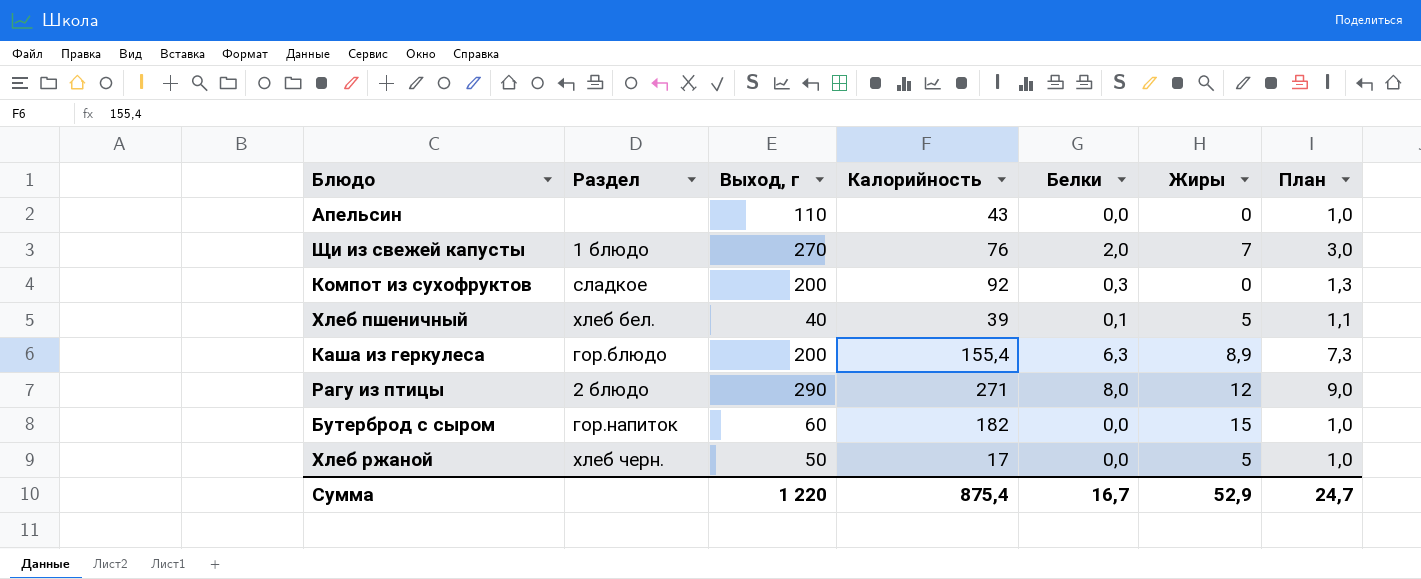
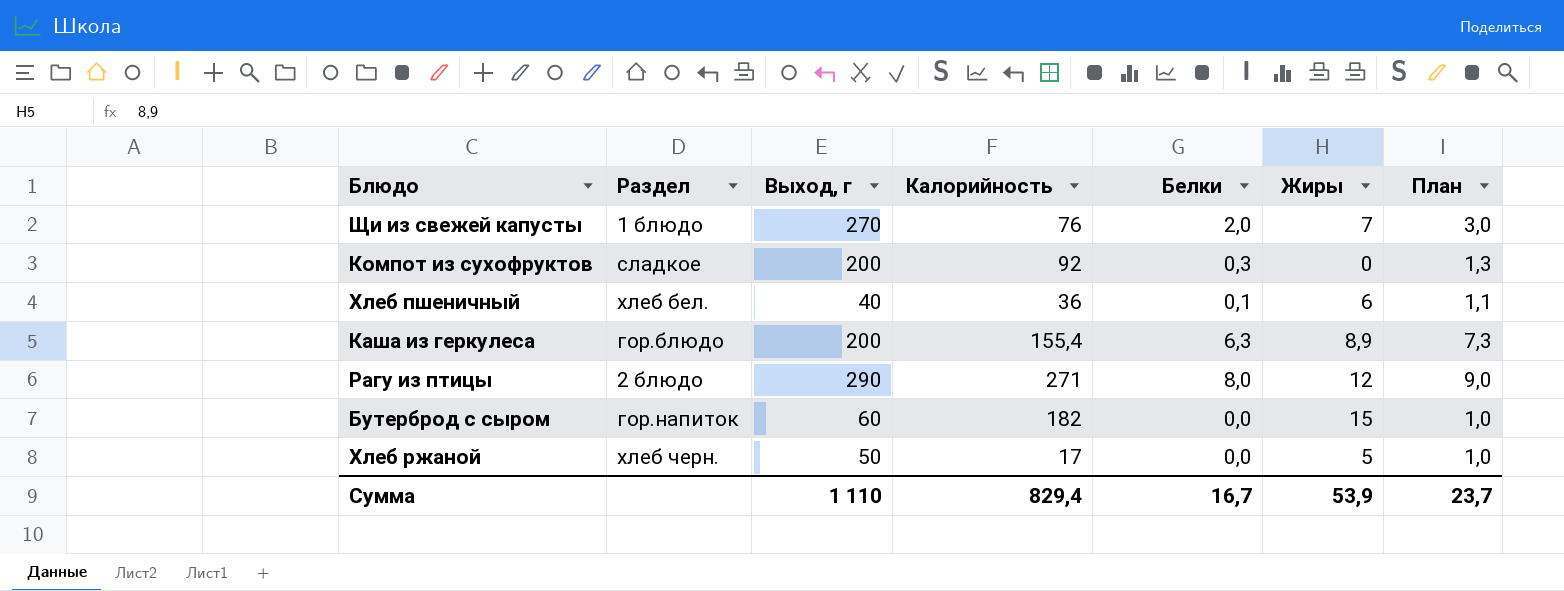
row Апельсин: none | 110 | 43 | 0,0 | 0 | 1,0 -> none
Хлеб пшеничный | Калорийность: 39 -> 36
Хлеб пшеничный | Жиры: 5 -> 6
Сумма | Выход, г: 1 220 -> 1 110
Сумма | Калорийность: 875,4 -> 829,4
Сумма | Жиры: 52,9 -> 53,9
Сумма | План: 24,7 -> 23,7

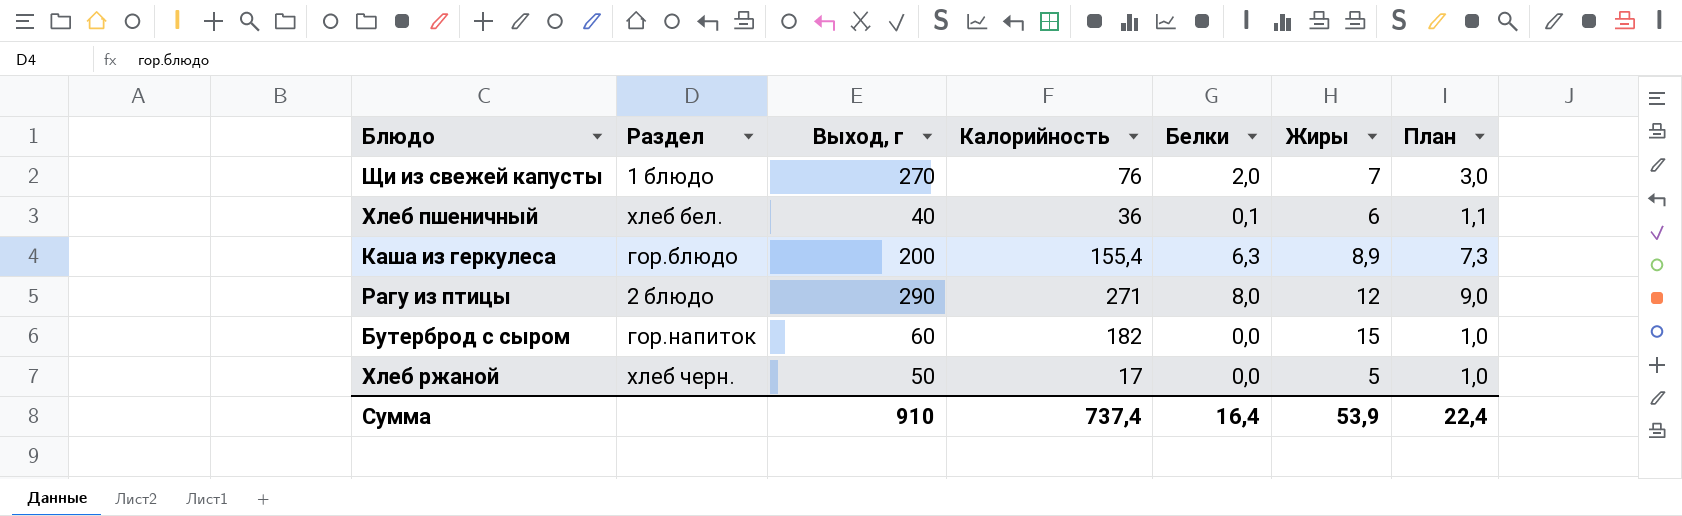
row Компот из сухофруктов: сладкое | 200 | 92 | 0,3 | 0 | 1,3 -> none
Сумма | Выход, г: 1 110 -> 910
Сумма | Калорийность: 829,4 -> 737,4
Сумма | Белки: 16,7 -> 16,4
Сумма | План: 23,7 -> 22,4

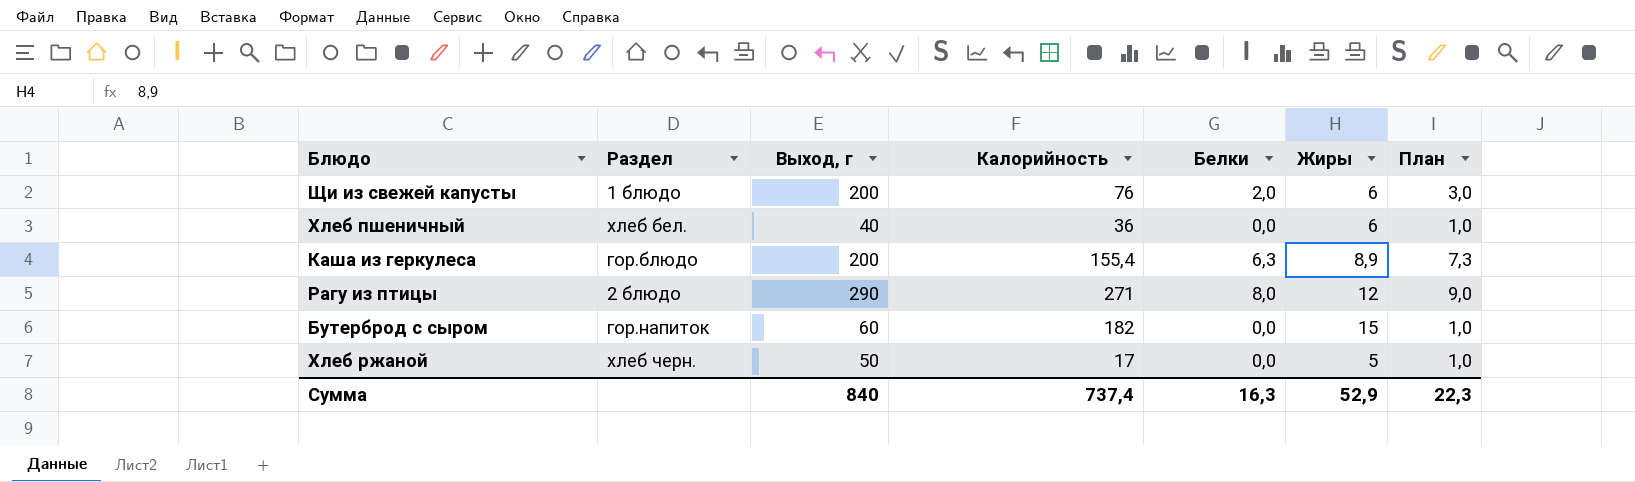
Щи из свежей капусты | Выход, г: 270 -> 200
Щи из свежей капусты | Жиры: 7 -> 6
Хлеб пшеничный | Белки: 0,1 -> 0,0
Хлеб пшеничный | План: 1,1 -> 1,0
Сумма | Выход, г: 910 -> 840
Сумма | Белки: 16,4 -> 16,3
Сумма | Жиры: 53,9 -> 52,9
Сумма | План: 22,4 -> 22,3

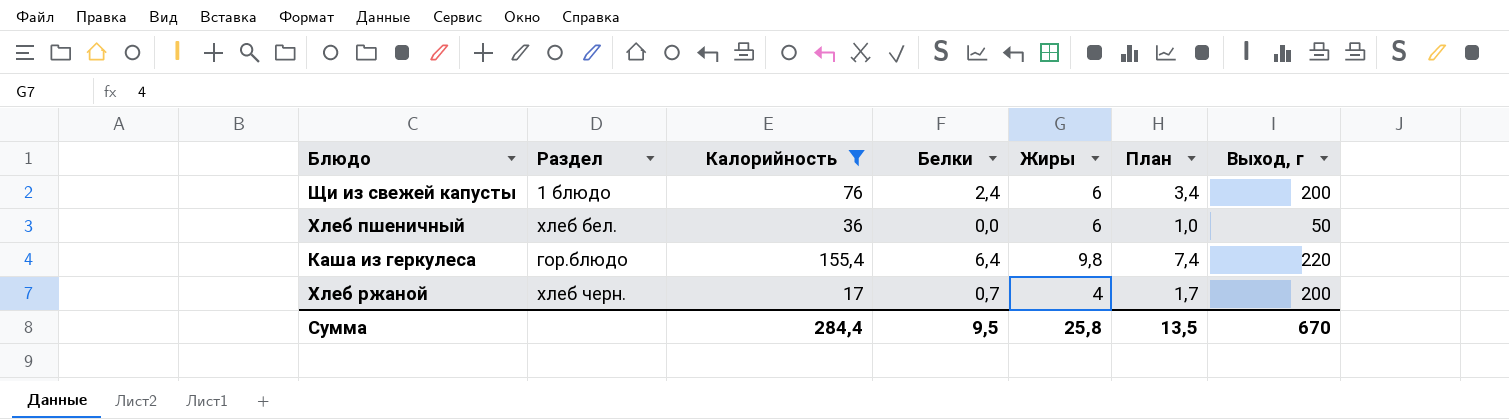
filter: none -> Калорийность <= 155,4
column Выход, г | position: 3 -> 7
Щи из свежей капусты | Белки: 2,0 -> 2,4
Щи из свежей капусты | План: 3,0 -> 3,4
Хлеб пшеничный | Выход, г: 40 -> 50
Каша из геркулеса | Белки: 6,3 -> 6,4
Каша из геркулеса | Жиры: 8,9 -> 9,8
Каша из геркулеса | План: 7,3 -> 7,4
Каша из геркулеса | Выход, г: 200 -> 220
Хлеб ржаной | Белки: 0,0 -> 0,7
Хлеб ржаной | Жиры: 5 -> 4
Хлеб ржаной | План: 1,0 -> 1,7
Хлеб ржаной | Выход, г: 50 -> 200
Сумма | Калорийность: 737,4 -> 284,4
Сумма | Белки: 16,3 -> 9,5
Сумма | Жиры: 52,9 -> 25,8
Сумма | План: 22,3 -> 13,5
Сумма | Выход, г: 840 -> 670

